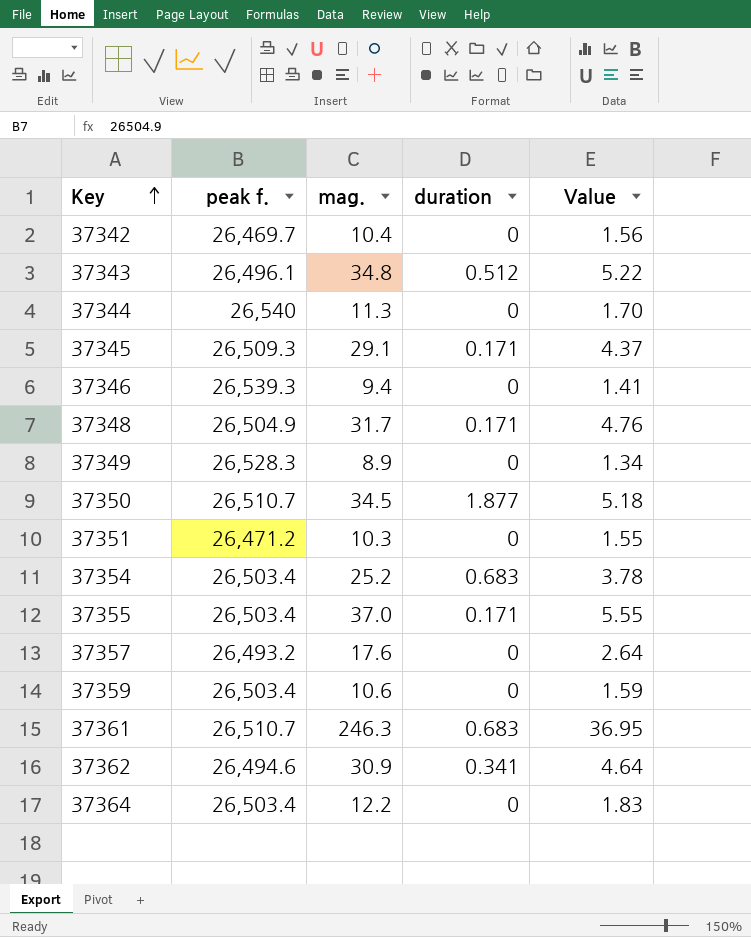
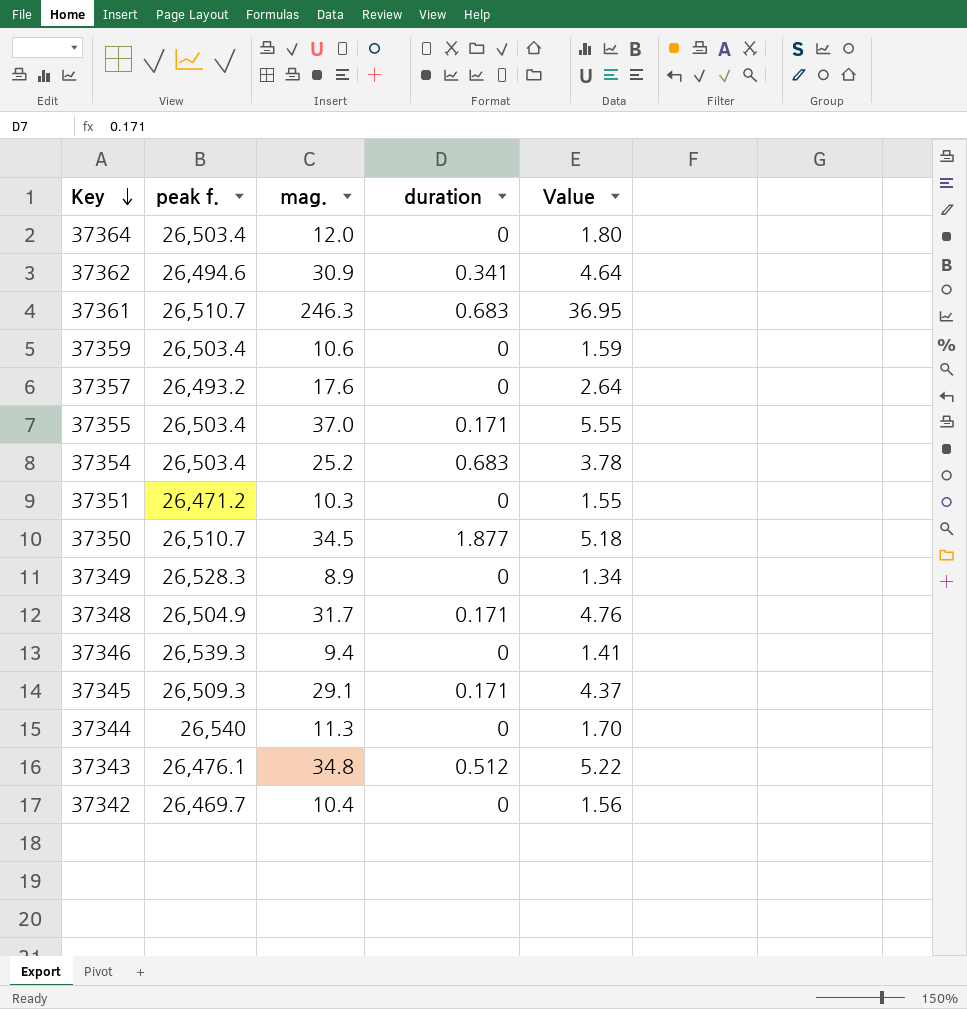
row order: Key ascending -> Key descending
37364 | mag.: 12.2 -> 12.0
37364 | Value: 1.83 -> 1.80
37343 | peak f.: 26,496.1 -> 26,476.1

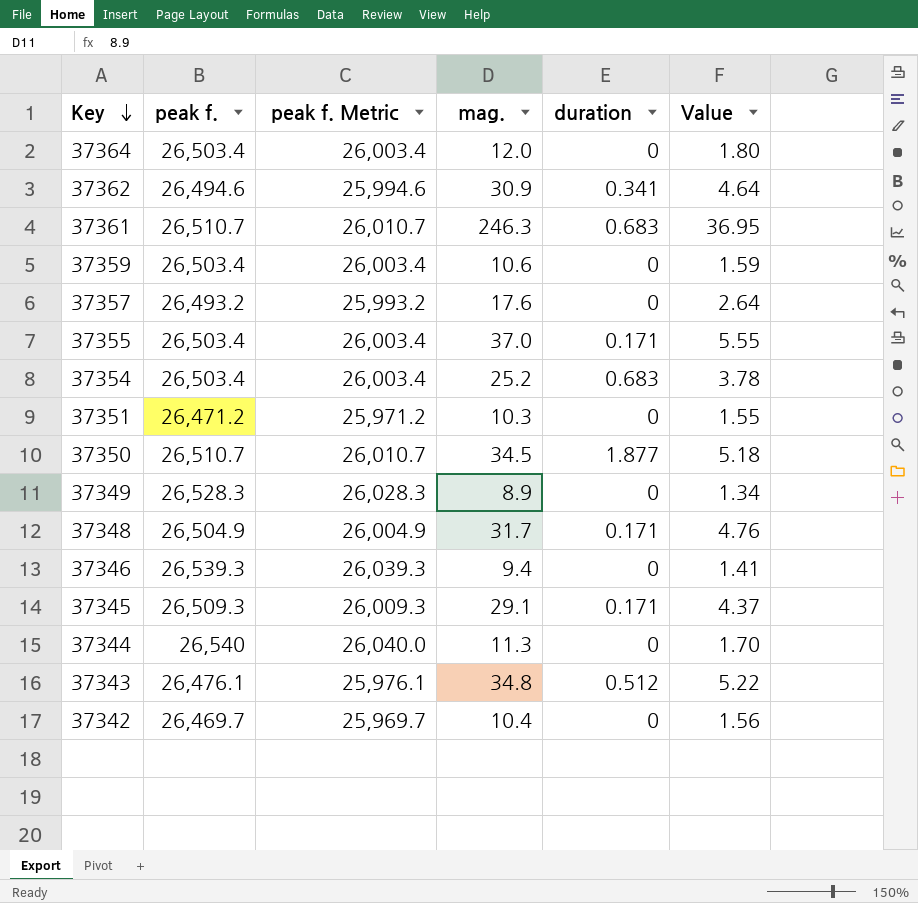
column peak f. Metric | formula: none -> [peak f.] - 500

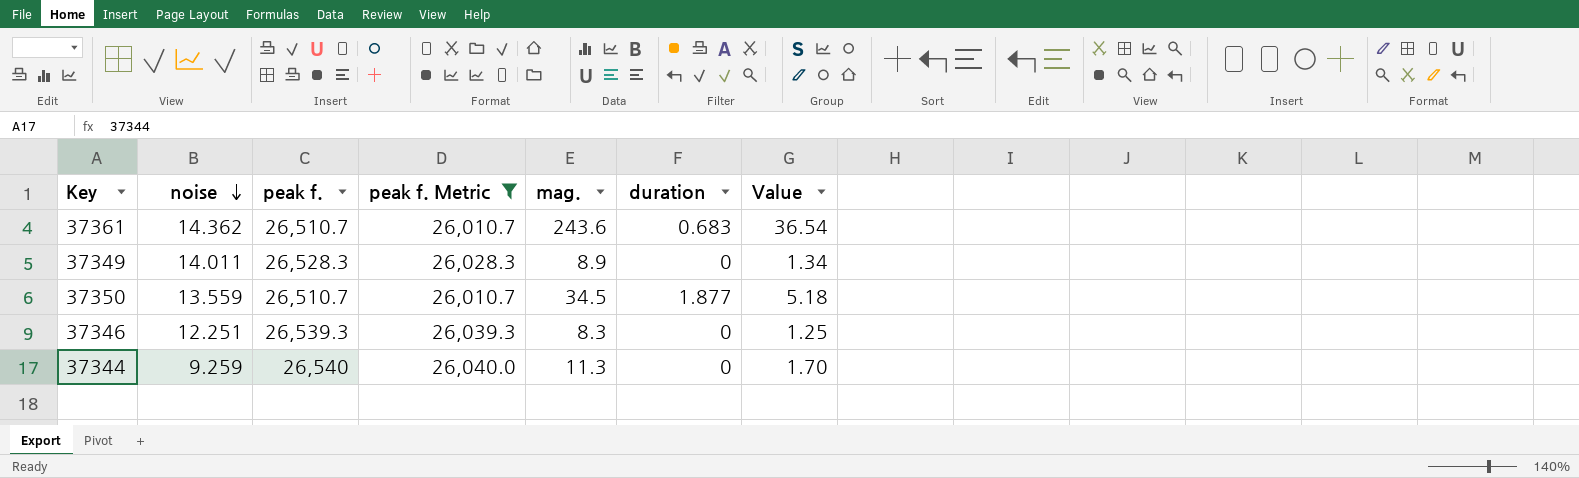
filter: none -> peak f. Metric >= 26,010.7
row order: Key descending -> noise descending
column noise | position: none -> 2
37361 | mag.: 246.3 -> 243.6
37361 | Value: 36.95 -> 36.54
37346 | mag.: 9.4 -> 8.3
37346 | Value: 1.41 -> 1.25

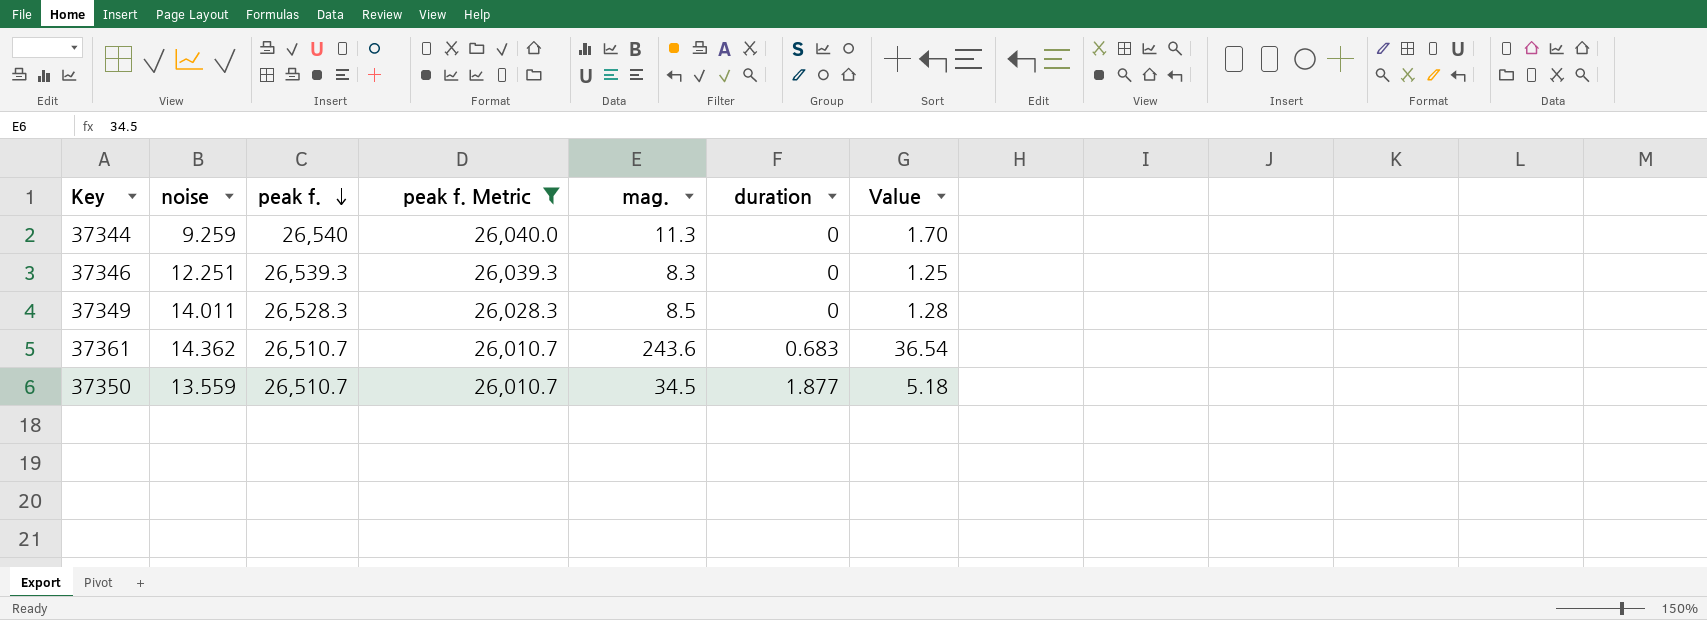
row order: noise descending -> peak f. descending
37349 | mag.: 8.9 -> 8.5
37349 | Value: 1.34 -> 1.28

